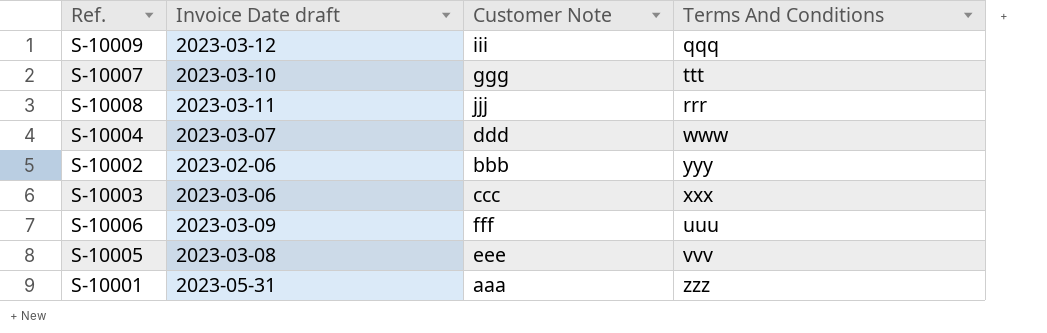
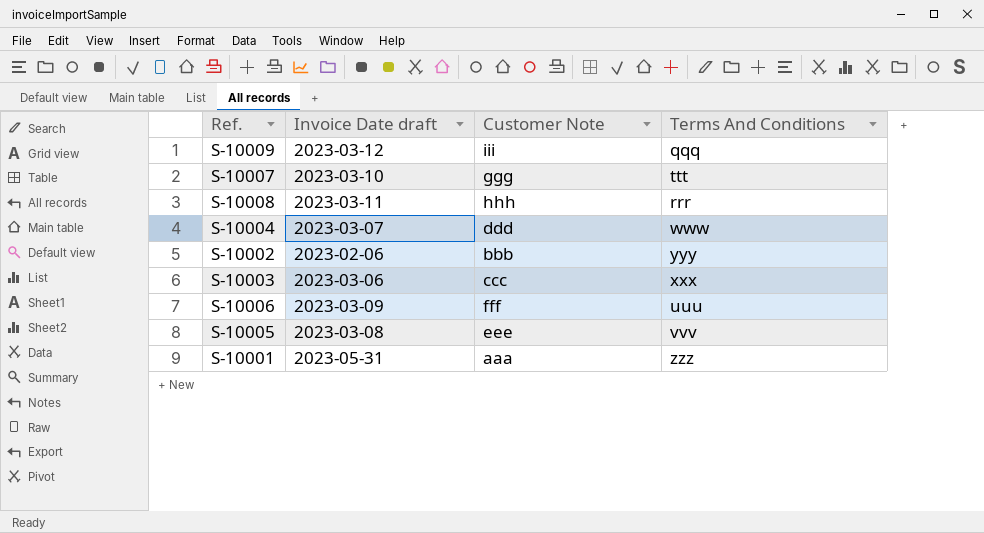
S-10008 | Customer Note: jjj -> hhh

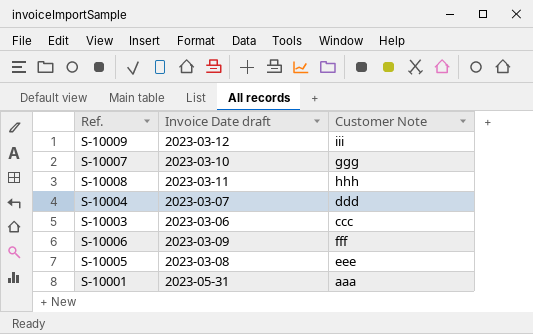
column Terms And Conditions | position: 4 -> none
row S-10002: 2023-02-06 | bbb | yyy -> none

